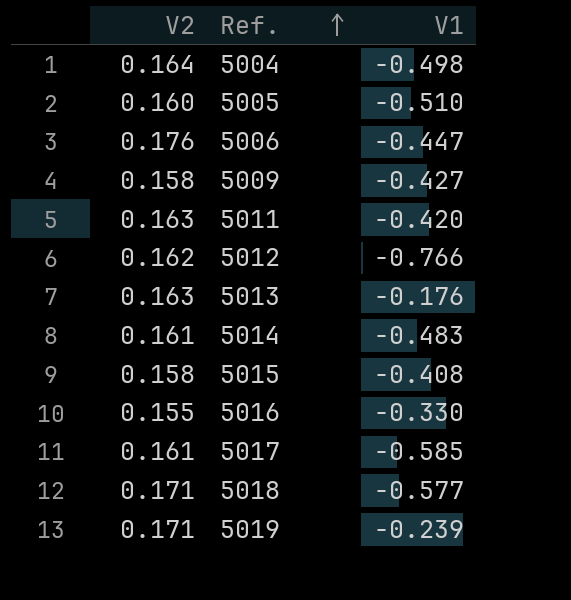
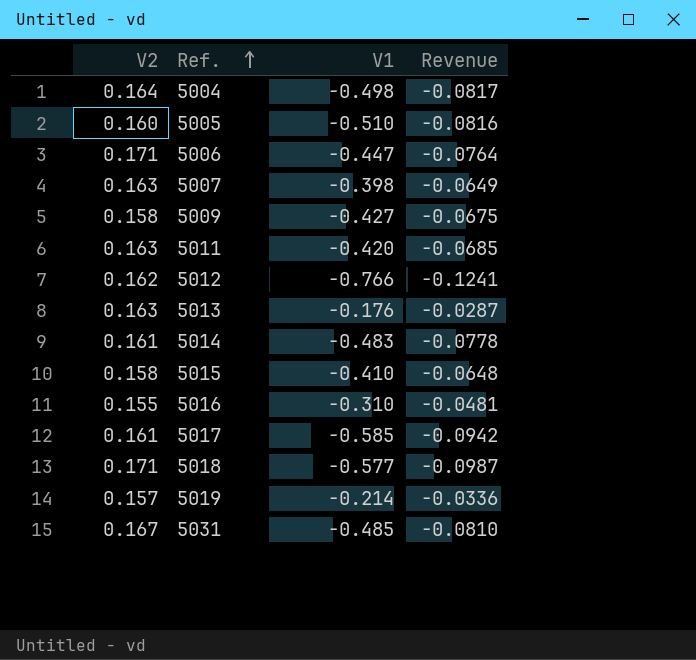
column Revenue | formula: none -> [V2] * [V1]
5006 | V2: 0.176 -> 0.171
row 5007: none -> 0.163 | -0.398 | -0.0649
5015 | V1: -0.408 -> -0.410
5016 | V1: -0.330 -> -0.310
5019 | V2: 0.171 -> 0.157
5019 | V1: -0.239 -> -0.214
row 5031: none -> 0.167 | -0.485 | -0.0810

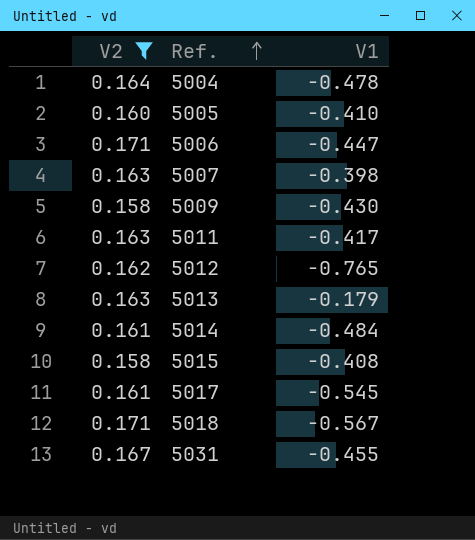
filter: none -> V2 >= 0.158
column Revenue | formula: [V2] * [V1] -> none
5004 | V1: -0.498 -> -0.478
5005 | V1: -0.510 -> -0.410
5009 | V1: -0.427 -> -0.430
5011 | V1: -0.420 -> -0.417
5012 | V1: -0.766 -> -0.765
5013 | V1: -0.176 -> -0.179
5014 | V1: -0.483 -> -0.484
5015 | V1: -0.410 -> -0.408
5017 | V1: -0.585 -> -0.545
5018 | V1: -0.577 -> -0.567
5031 | V1: -0.485 -> -0.455

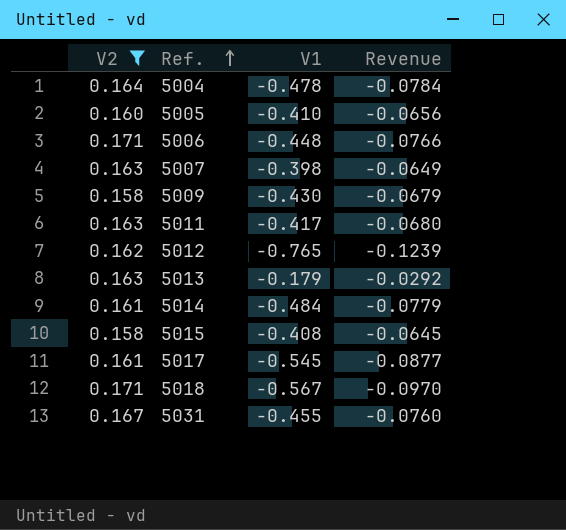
column Revenue | formula: none -> [V2] * [V1]
5006 | V1: -0.447 -> -0.448

